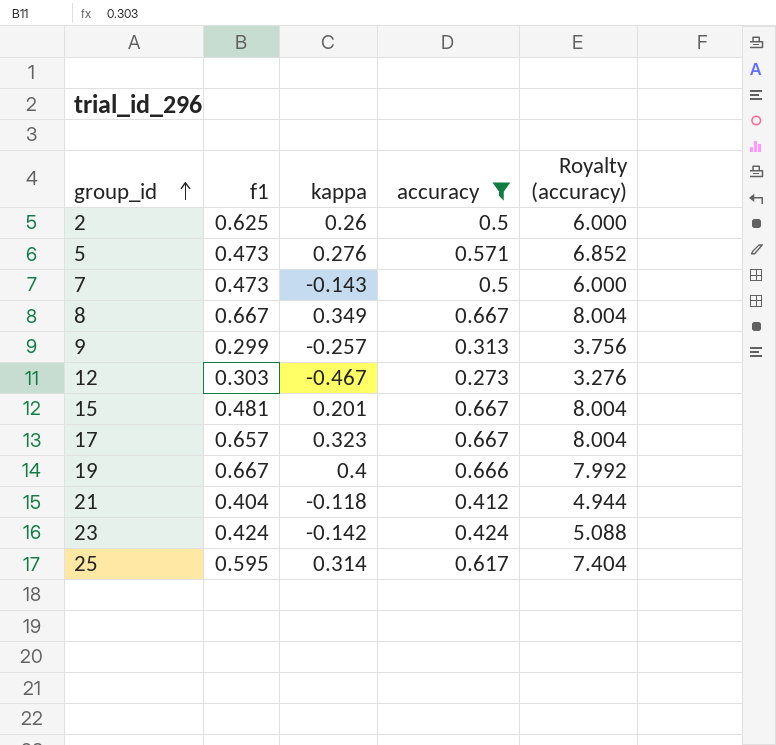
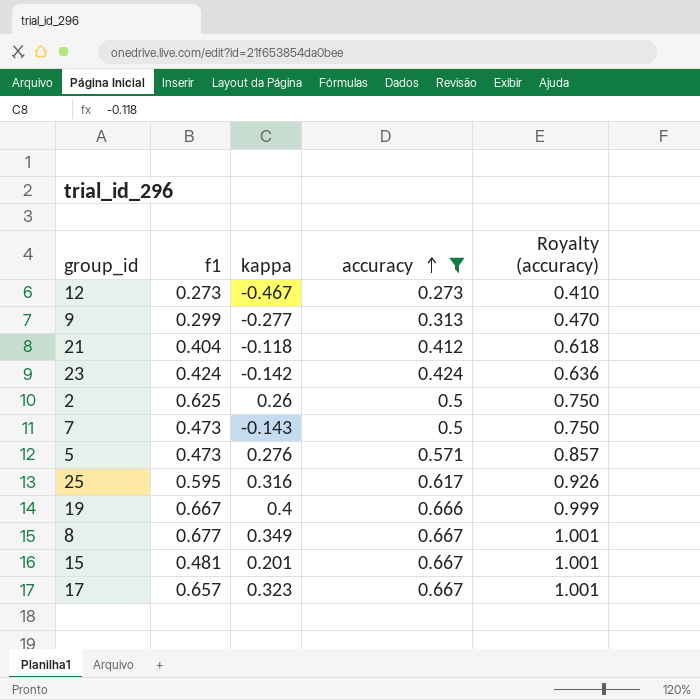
row order: group_id ascending -> accuracy ascending
column Royalty (accuracy) | formula: [accuracy] * 12 -> [accuracy] * 1.5
12 | f1: 0.303 -> 0.273
9 | kappa: -0.257 -> -0.277
25 | kappa: 0.314 -> 0.316
8 | f1: 0.667 -> 0.677

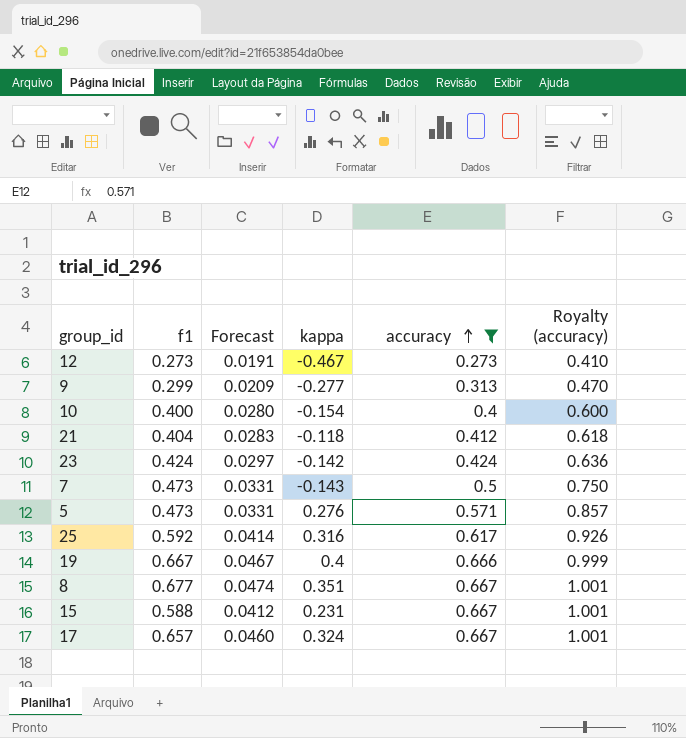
column Forecast | formula: none -> [f1] * 0.07
row 2: 0.625 | 0.26 | 0.5 | 0.750 -> none
row 10: none -> 0.400 | 0.0280 | -0.154 | 0.4 | 0.600
25 | f1: 0.595 -> 0.592
8 | kappa: 0.349 -> 0.351
15 | f1: 0.481 -> 0.588
15 | kappa: 0.201 -> 0.231
17 | kappa: 0.323 -> 0.324

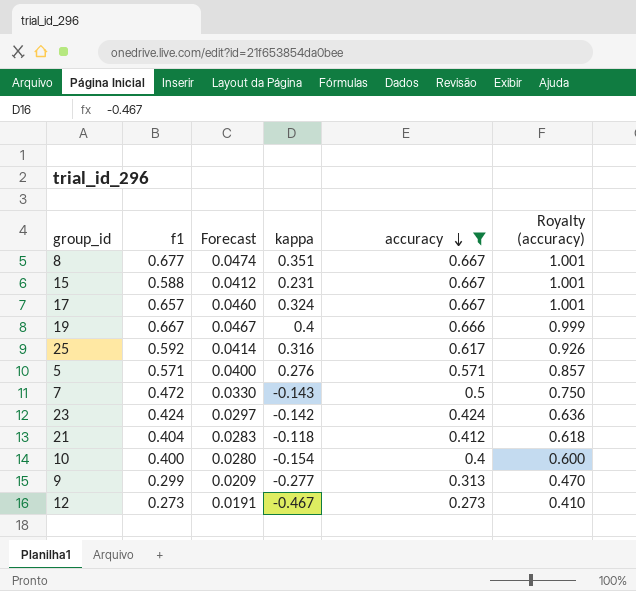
row order: accuracy ascending -> accuracy descending
5 | f1: 0.473 -> 0.571
5 | Forecast: 0.0331 -> 0.0400
7 | f1: 0.473 -> 0.472
7 | Forecast: 0.0331 -> 0.0330

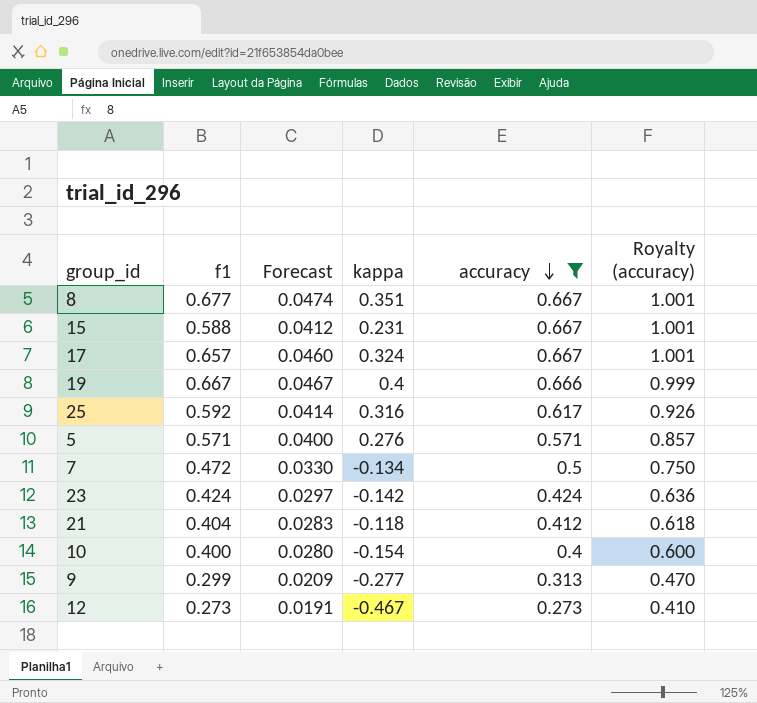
7 | kappa: -0.143 -> -0.134

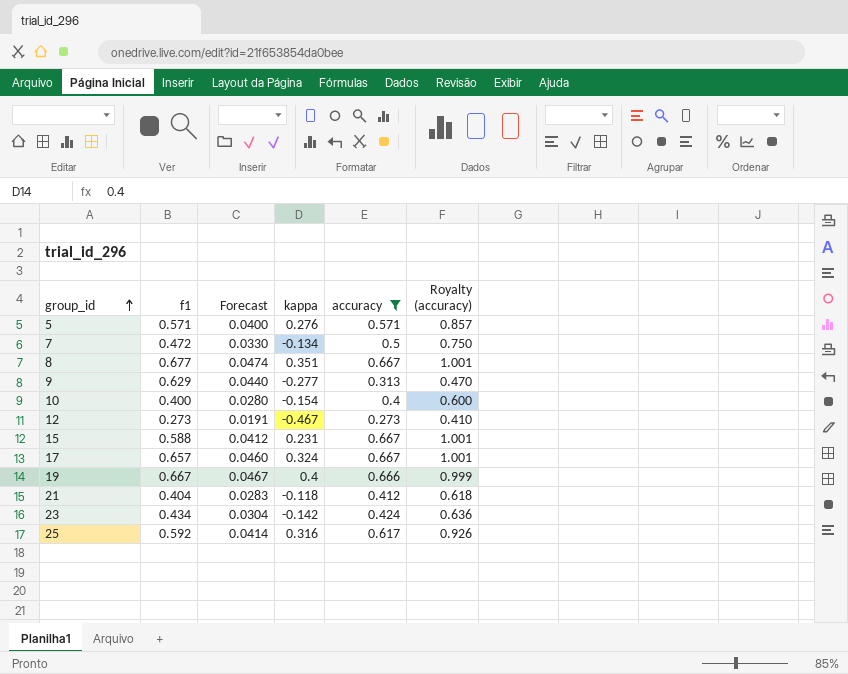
row order: accuracy descending -> group_id ascending
9 | f1: 0.299 -> 0.629
9 | Forecast: 0.0209 -> 0.0440
23 | f1: 0.424 -> 0.434
23 | Forecast: 0.0297 -> 0.0304

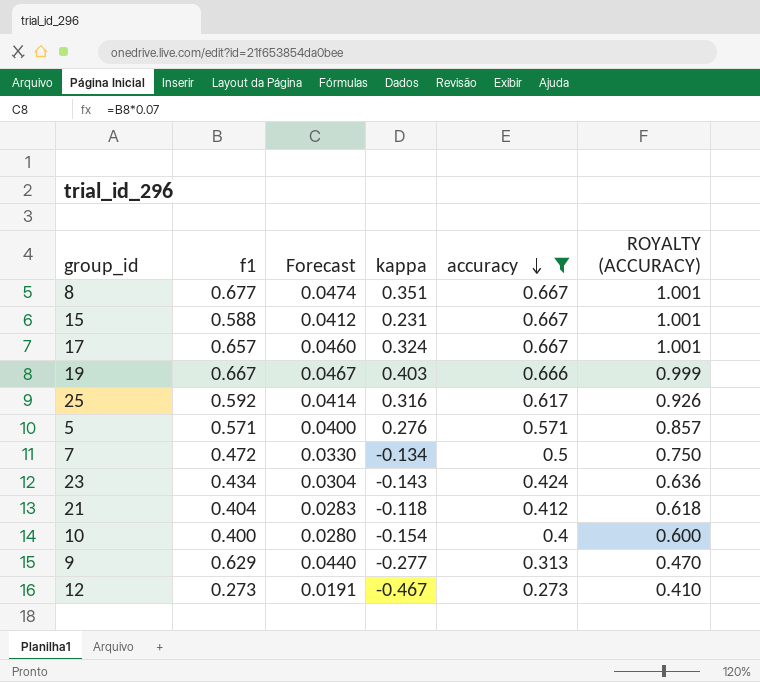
row order: group_id ascending -> accuracy descending
column name: Royalty (accuracy) -> ROYALTY (ACCURACY)
19 | kappa: 0.4 -> 0.403
23 | kappa: -0.142 -> -0.143

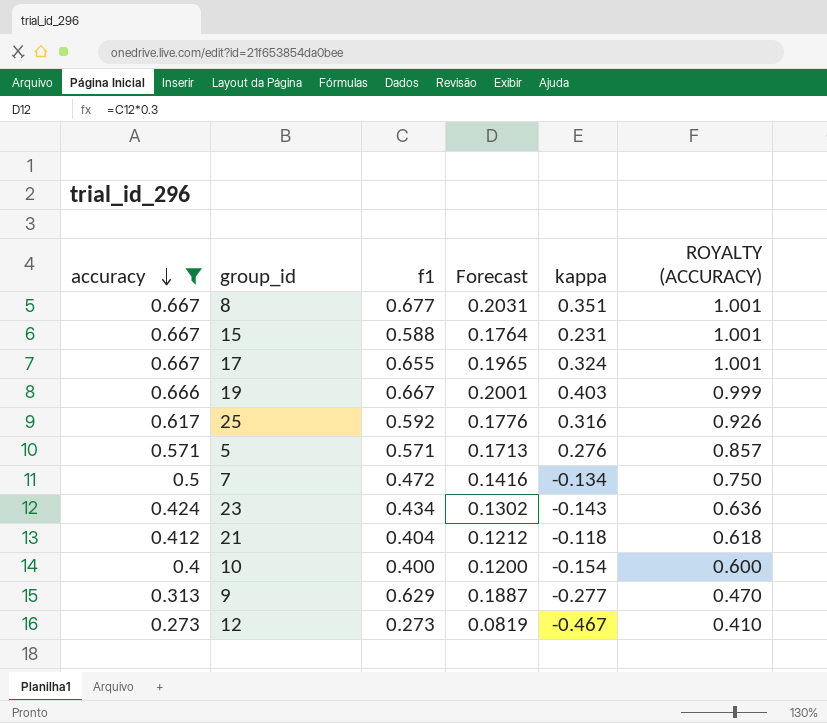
column accuracy | position: 5 -> 1
column Forecast | formula: [f1] * 0.07 -> [f1] * 0.3
17 | f1: 0.657 -> 0.655

